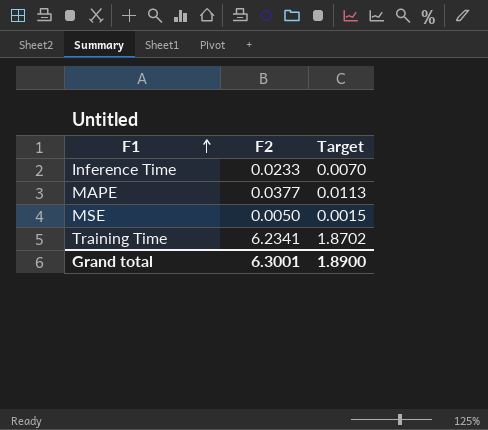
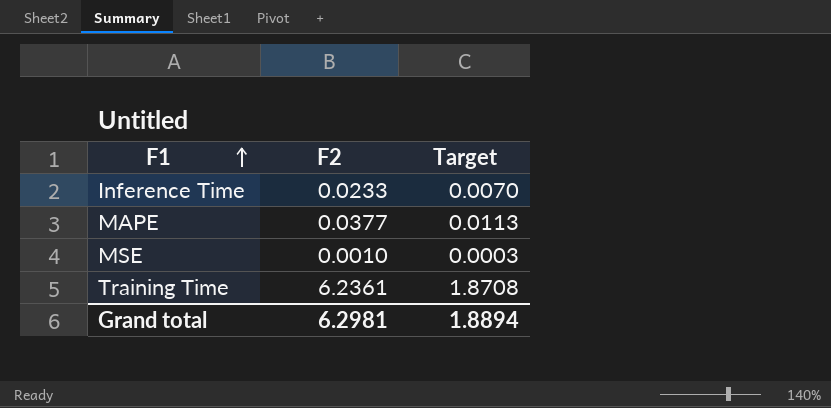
MSE | F2: 0.0050 -> 0.0010
MSE | Target: 0.0015 -> 0.0003
Training Time | F2: 6.2341 -> 6.2361
Training Time | Target: 1.8702 -> 1.8708
Grand total | F2: 6.3001 -> 6.2981
Grand total | Target: 1.8900 -> 1.8894

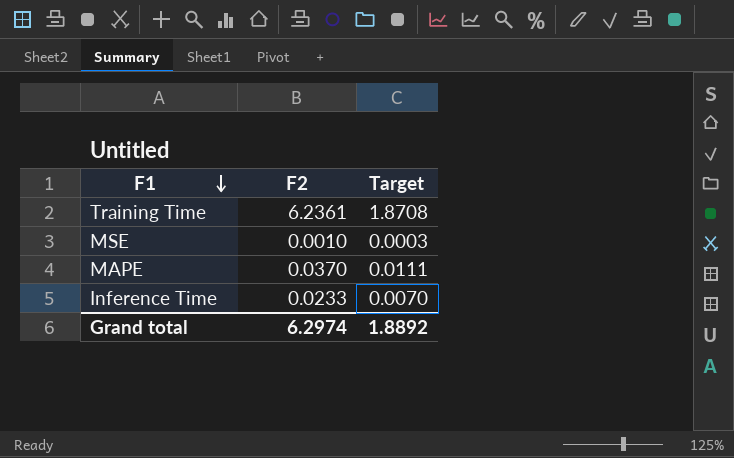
row order: F1 ascending -> F1 descending
MAPE | F2: 0.0377 -> 0.0370
MAPE | Target: 0.0113 -> 0.0111
Grand total | F2: 6.2981 -> 6.2974
Grand total | Target: 1.8894 -> 1.8892

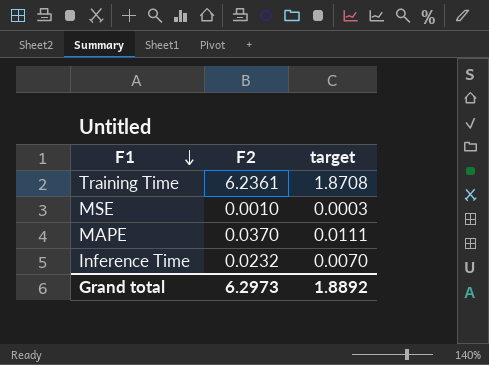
column name: Target -> target
Inference Time | F2: 0.0233 -> 0.0232
Grand total | F2: 6.2974 -> 6.2973

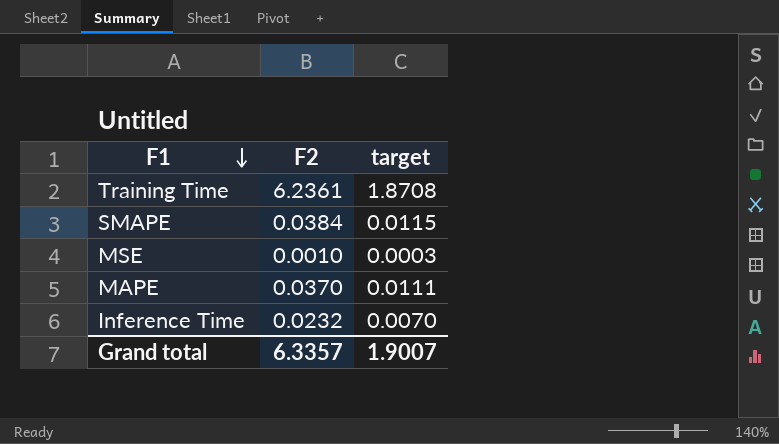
row SMAPE: none -> 0.0384 | 0.0115
Grand total | F2: 6.2973 -> 6.3357
Grand total | target: 1.8892 -> 1.9007

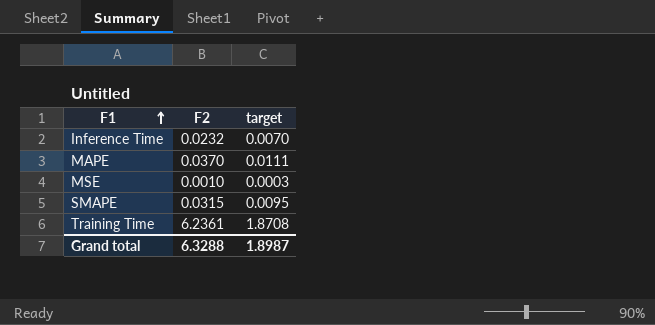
row order: F1 descending -> F1 ascending
SMAPE | F2: 0.0384 -> 0.0315
SMAPE | target: 0.0115 -> 0.0095
Grand total | F2: 6.3357 -> 6.3288
Grand total | target: 1.9007 -> 1.8987

